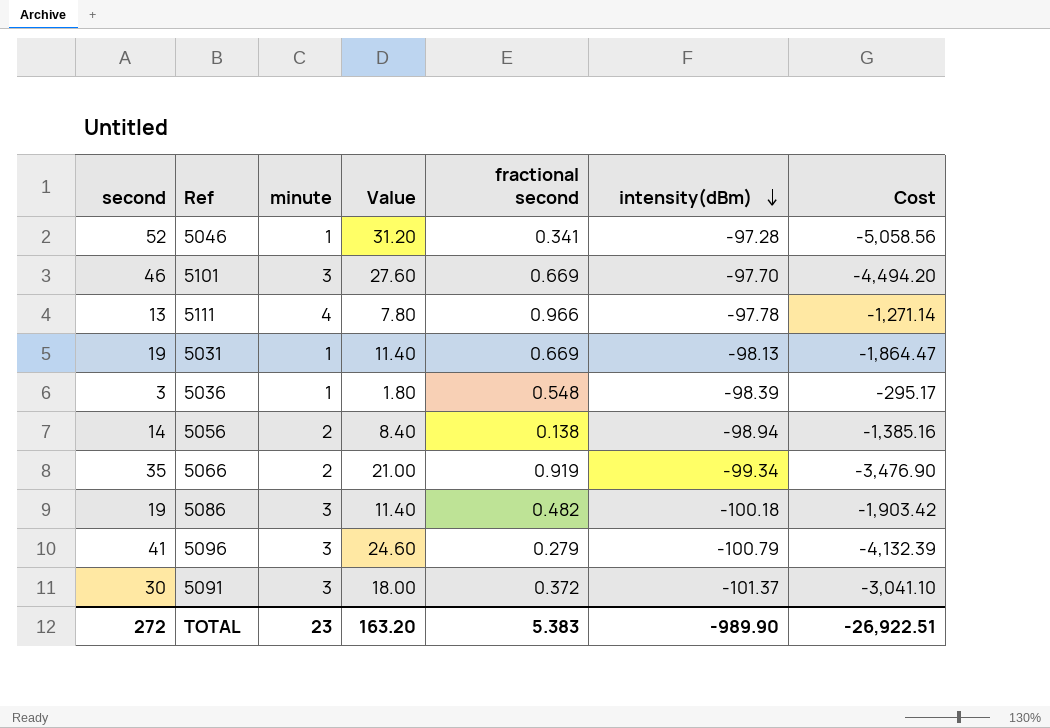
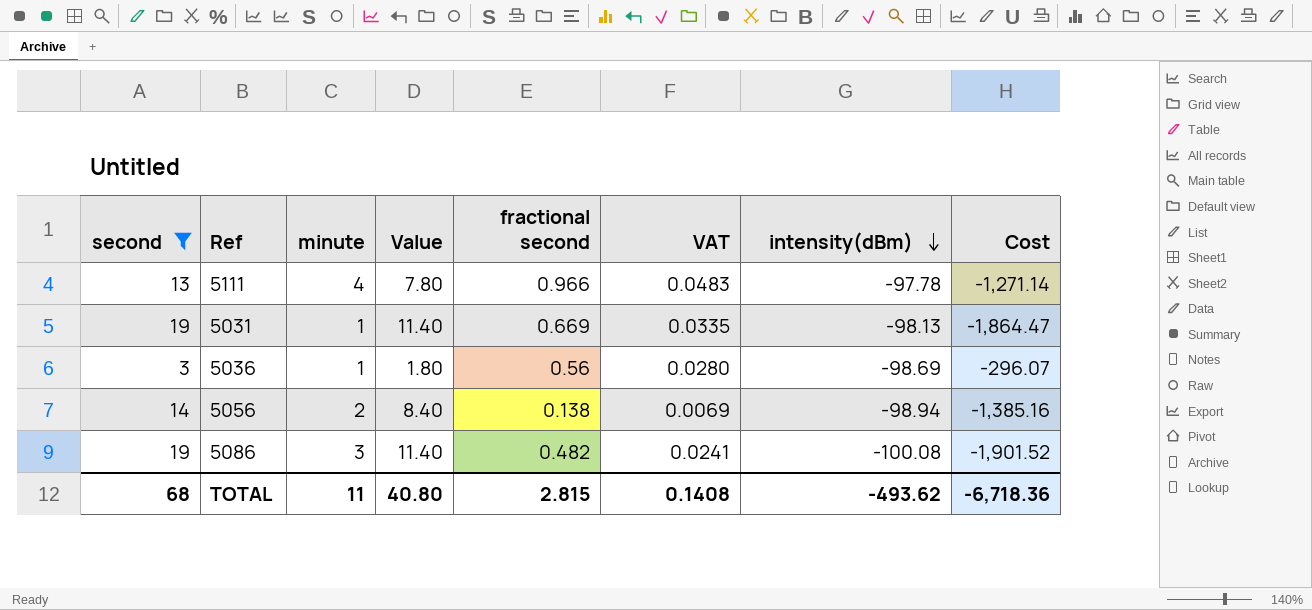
filter: none -> second <= 19
column VAT | formula: none -> [fractional second] * 0.05
5036 | fractional second: 0.548 -> 0.56
5036 | intensity(dBm): -98.39 -> -98.69
5036 | Cost: -295.17 -> -296.07
5086 | intensity(dBm): -100.18 -> -100.08
5086 | Cost: -1,903.42 -> -1,901.52
TOTAL | second: 272 -> 68
TOTAL | minute: 23 -> 11
TOTAL | Value: 163.20 -> 40.80
TOTAL | fractional second: 5.383 -> 2.815
TOTAL | intensity(dBm): -989.90 -> -493.62
TOTAL | Cost: -26,922.51 -> -6,718.36

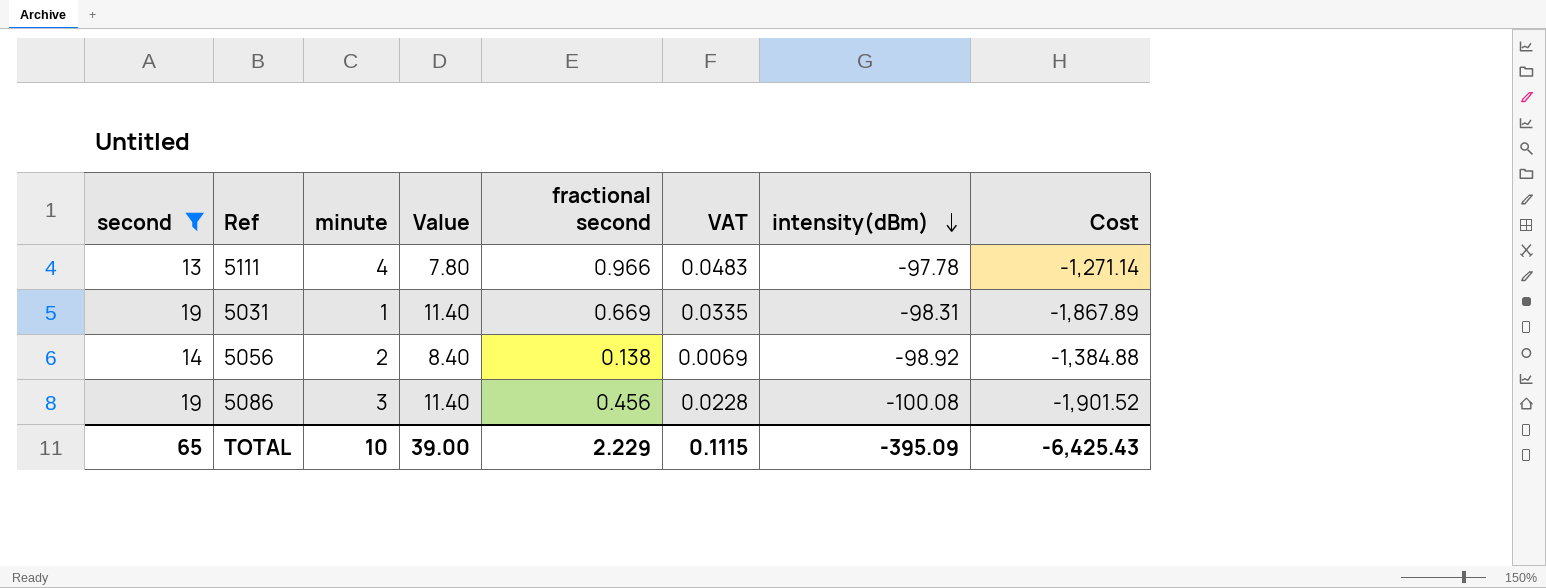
row 5036: 3 | 1 | 1.80 | 0.56 | 0.0280 | -98.69 | -296.07 -> none
5031 | intensity(dBm): -98.13 -> -98.31
5031 | Cost: -1,864.47 -> -1,867.89
5056 | intensity(dBm): -98.94 -> -98.92
5056 | Cost: -1,385.16 -> -1,384.88
5086 | fractional second: 0.482 -> 0.456
5086 | VAT: 0.0241 -> 0.0228
TOTAL | second: 68 -> 65
TOTAL | minute: 11 -> 10
TOTAL | Value: 40.80 -> 39.00
TOTAL | fractional second: 2.815 -> 2.229
TOTAL | VAT: 0.1408 -> 0.1115
TOTAL | intensity(dBm): -493.62 -> -395.09
TOTAL | Cost: -6,718.36 -> -6,425.43

